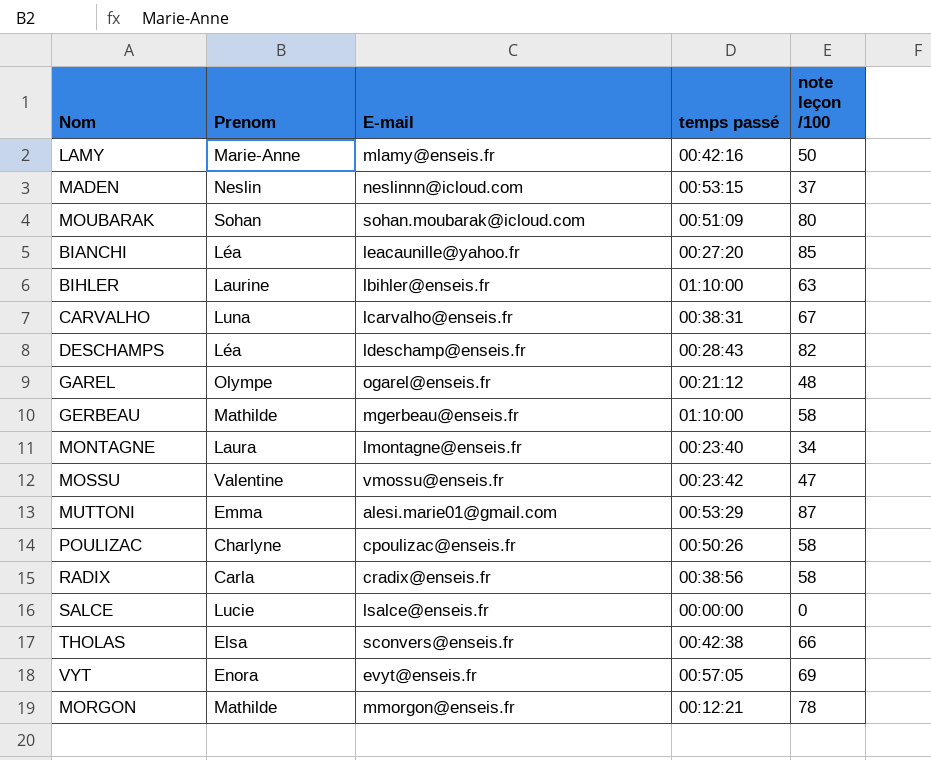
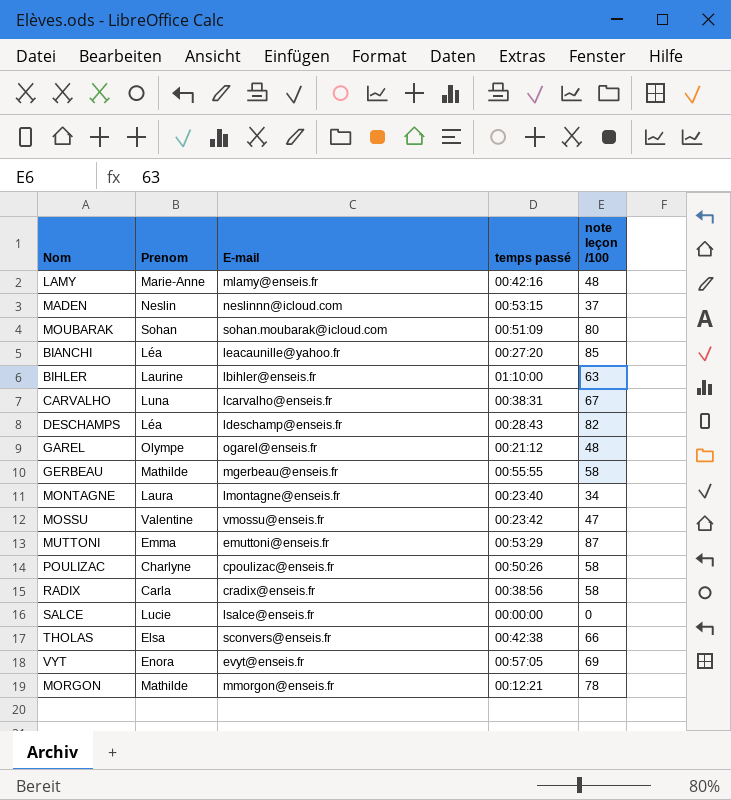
LAMY | note leçon /100: 50 -> 48
GERBEAU | temps passé: 01:10:00 -> 00:55:55
MUTTONI | E-mail: alesi.marie01@gmail.com -> emuttoni@enseis.fr

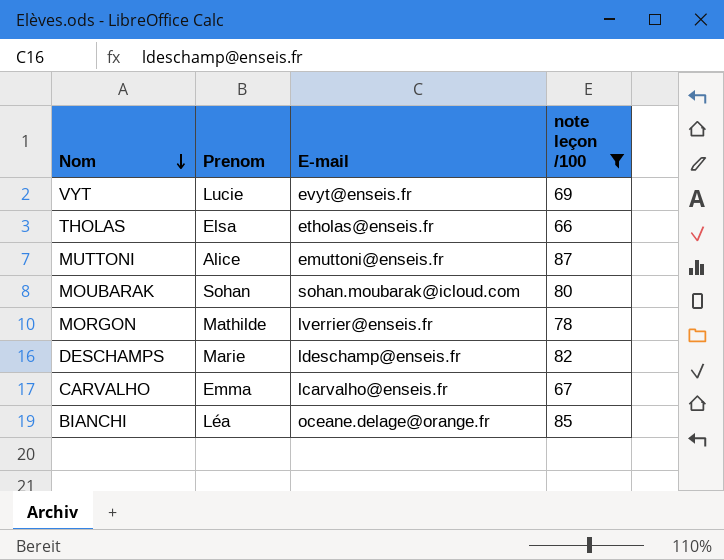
filter: none -> note leçon /100 >= 66
row order: none -> Nom descending
column temps passé | position: 4 -> none
VYT | Prenom: Enora -> Lucie
THOLAS | E-mail: sconvers@enseis.fr -> etholas@enseis.fr
MUTTONI | Prenom: Emma -> Alice
MORGON | E-mail: mmorgon@enseis.fr -> lverrier@enseis.fr
DESCHAMPS | Prenom: Léa -> Marie
CARVALHO | Prenom: Luna -> Emma
BIANCHI | E-mail: leacaunille@yahoo.fr -> oceane.delage@orange.fr

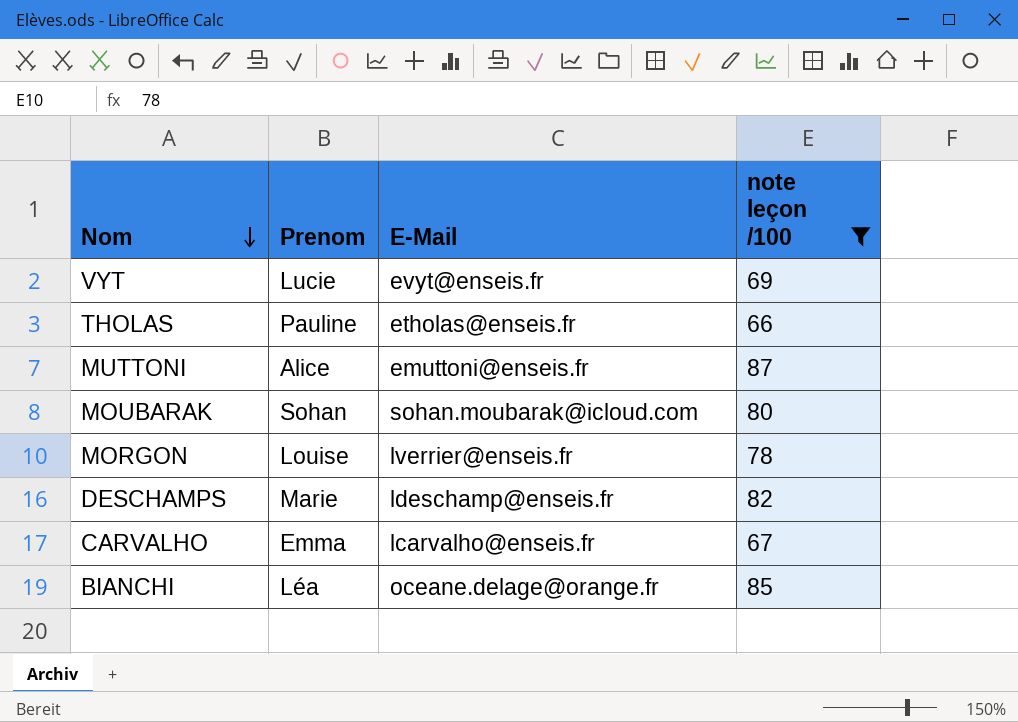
column name: E-mail -> E-Mail
THOLAS | Prenom: Elsa -> Pauline
MORGON | Prenom: Mathilde -> Louise

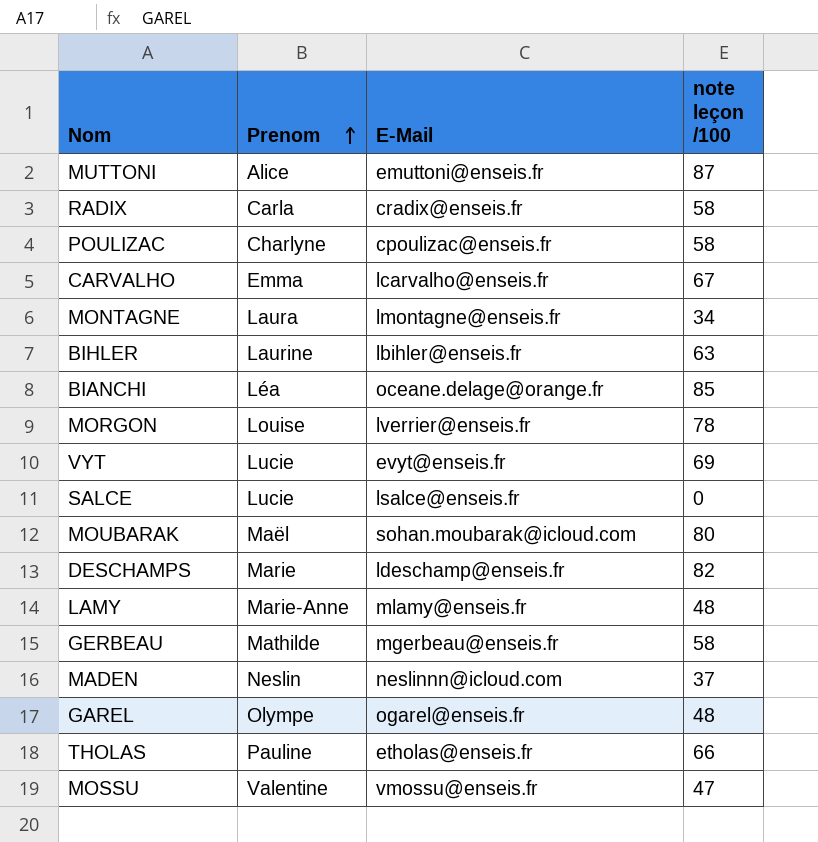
filter: note leçon /100 >= 66 -> none
row order: Nom descending -> Prenom ascending
MOUBARAK | Prenom: Sohan -> Maël

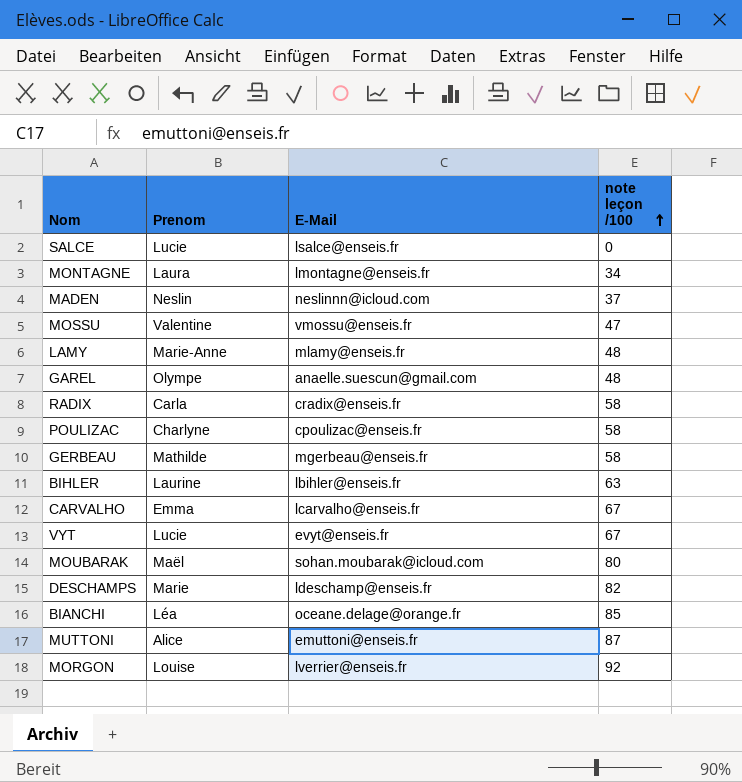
row order: Prenom ascending -> note leçon /100 ascending
row THOLAS: Pauline | etholas@enseis.fr | 66 -> none
GAREL | E-Mail: ogarel@enseis.fr -> anaelle.suescun@gmail.com
VYT | note leçon /100: 69 -> 67
MORGON | note leçon /100: 78 -> 92

